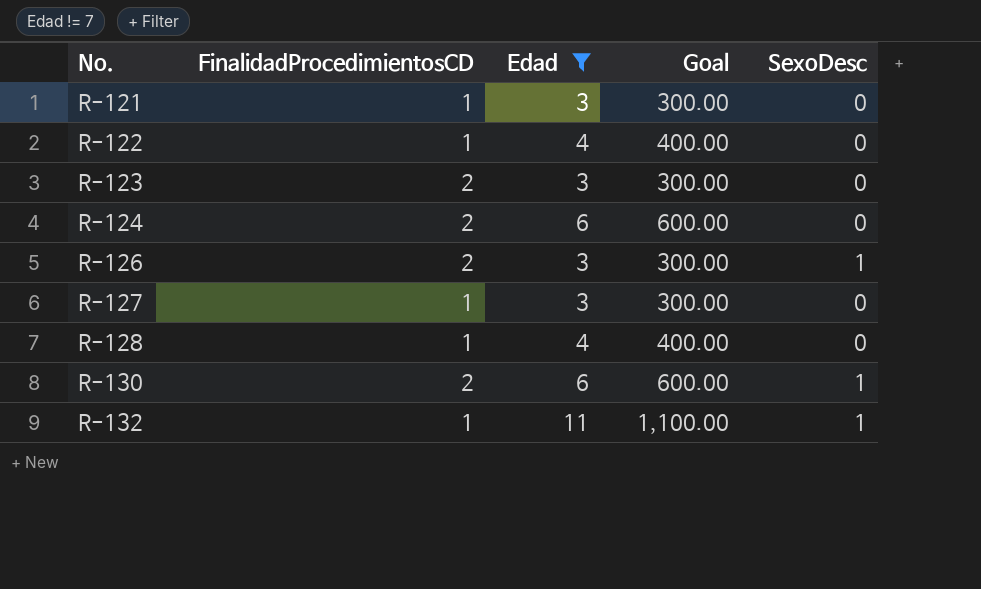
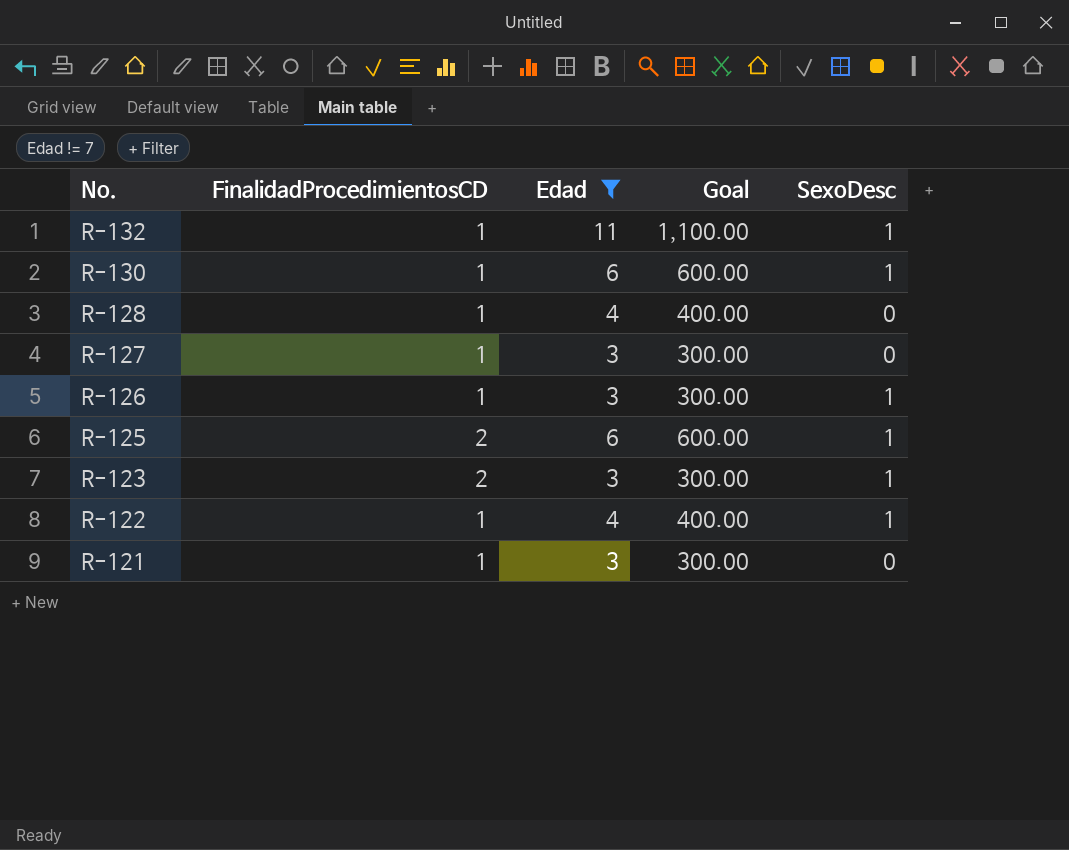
row order: No. ascending -> No. descending
row R-124: 2 | 6 | 600.00 | 0 -> none
R-130 | FinalidadProcedimientosCD: 2 -> 1
R-126 | FinalidadProcedimientosCD: 2 -> 1
row R-125: none -> 2 | 6 | 600.00 | 1
R-123 | SexoDesc: 0 -> 1
R-122 | SexoDesc: 0 -> 1

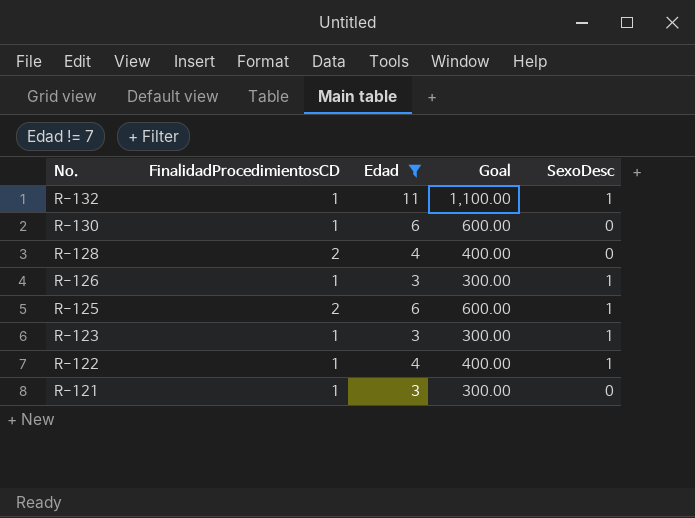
row R-127: 1 | 3 | 300.00 | 0 -> none
R-130 | SexoDesc: 1 -> 0
R-128 | FinalidadProcedimientosCD: 1 -> 2
R-123 | FinalidadProcedimientosCD: 2 -> 1

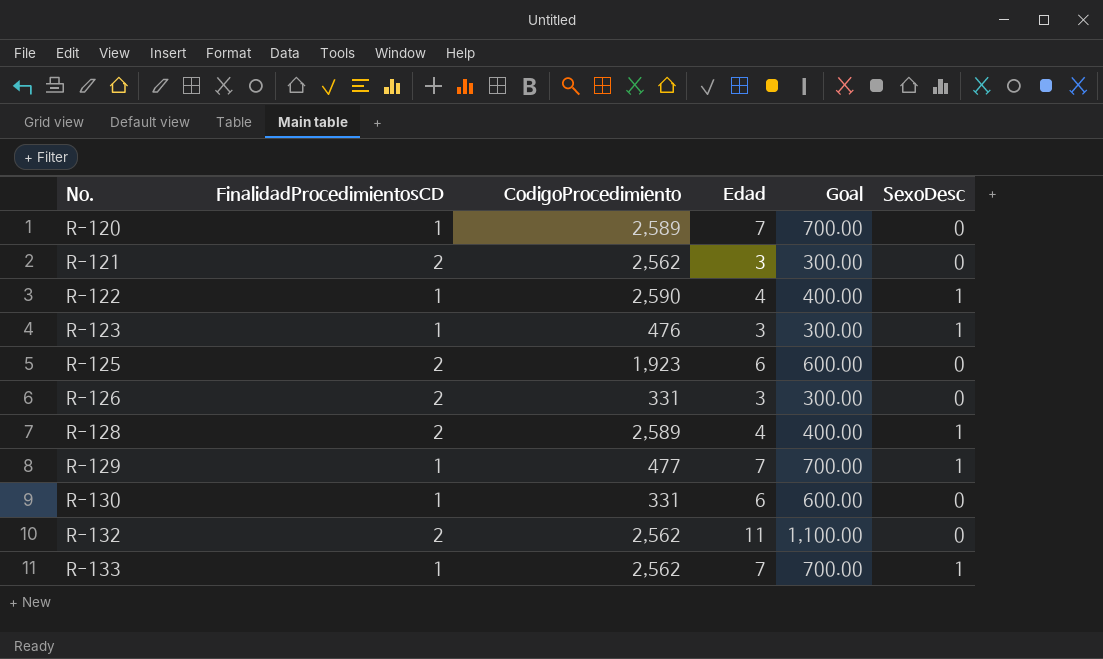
filter: Edad != 7 -> none
row order: No. descending -> No. ascending
column CodigoProcedimiento | position: none -> 3
R-121 | FinalidadProcedimientosCD: 1 -> 2
R-125 | SexoDesc: 1 -> 0
R-126 | FinalidadProcedimientosCD: 1 -> 2
R-126 | SexoDesc: 1 -> 0
R-128 | SexoDesc: 0 -> 1
R-132 | FinalidadProcedimientosCD: 1 -> 2
R-132 | SexoDesc: 1 -> 0

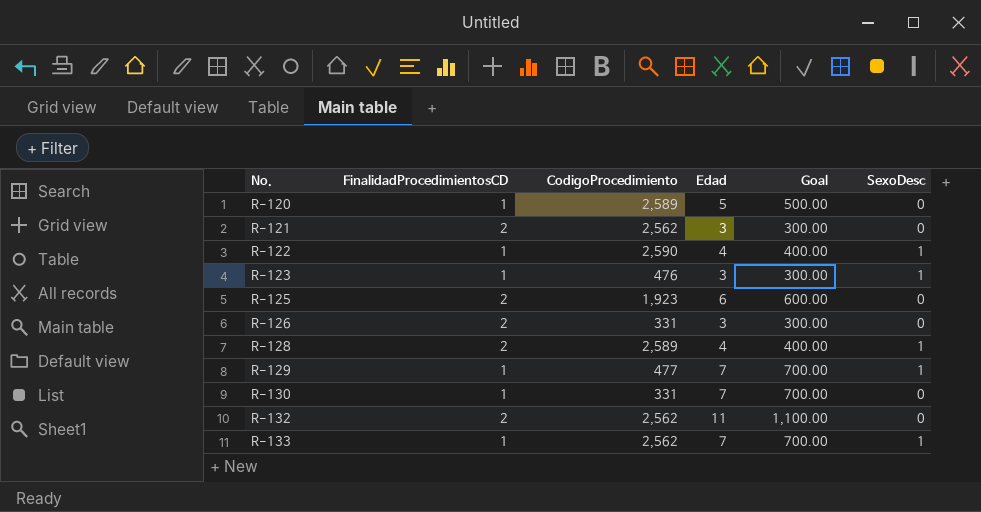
R-120 | Edad: 7 -> 5
R-120 | Goal: 700.00 -> 500.00
R-130 | Edad: 6 -> 7
R-130 | Goal: 600.00 -> 700.00

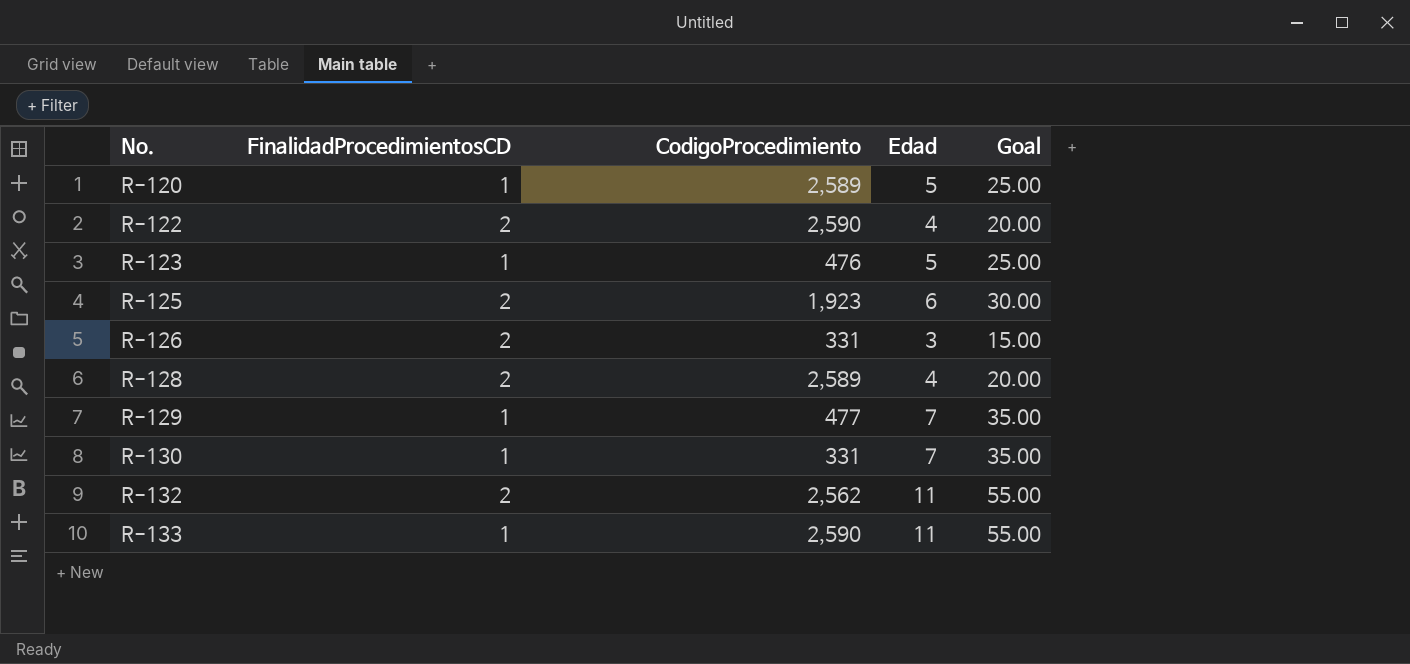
column SexoDesc | position: 6 -> none
column Goal | formula: [Edad] * 100 -> [Edad] * 5
row R-121: 2 | 2,562 | 3 | 300.00 | 0 -> none
R-122 | FinalidadProcedimientosCD: 1 -> 2
R-123 | Edad: 3 -> 5
R-133 | CodigoProcedimiento: 2,562 -> 2,590
R-133 | Edad: 7 -> 11

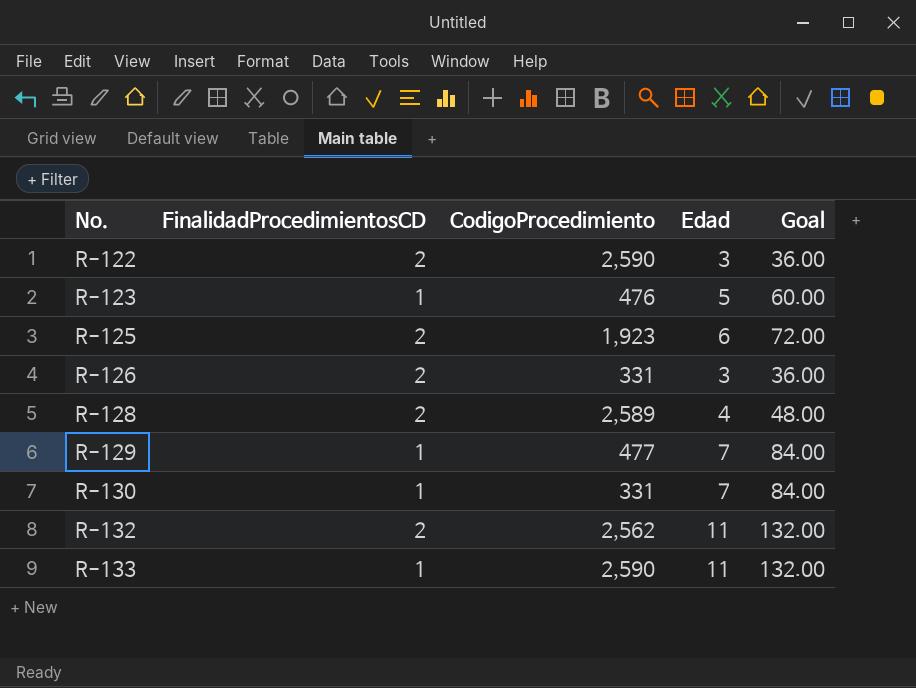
column Goal | formula: [Edad] * 5 -> [Edad] * 12
row R-120: 1 | 2,589 | 5 | 25.00 -> none
R-122 | Edad: 4 -> 3

